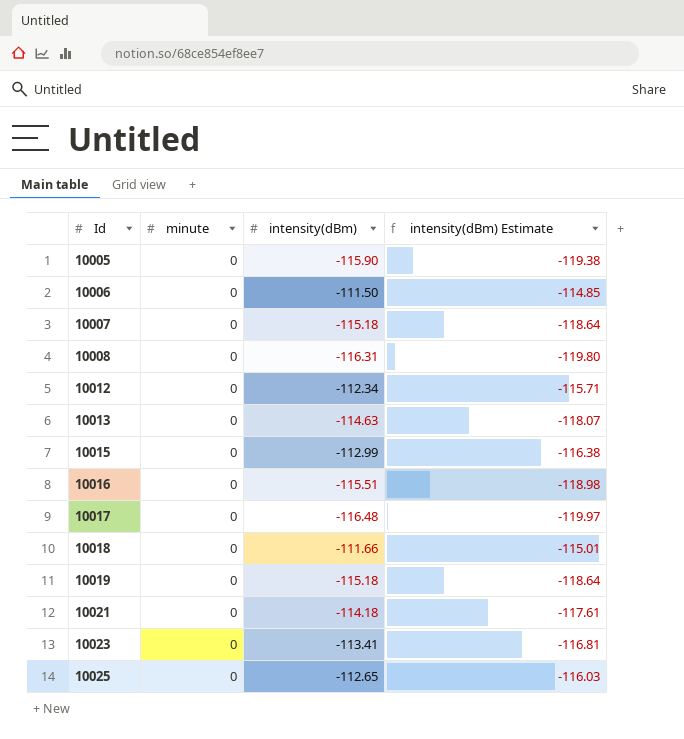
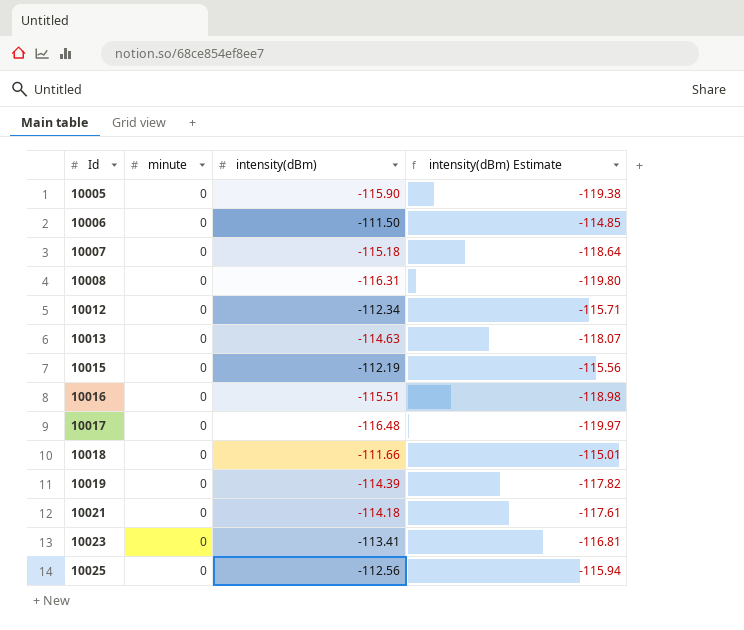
10015 | intensity(dBm): -112.99 -> -112.19
10015 | intensity(dBm) Estimate: -116.38 -> -115.56
10019 | intensity(dBm): -115.18 -> -114.39
10019 | intensity(dBm) Estimate: -118.64 -> -117.82
10025 | intensity(dBm): -112.65 -> -112.56
10025 | intensity(dBm) Estimate: -116.03 -> -115.94

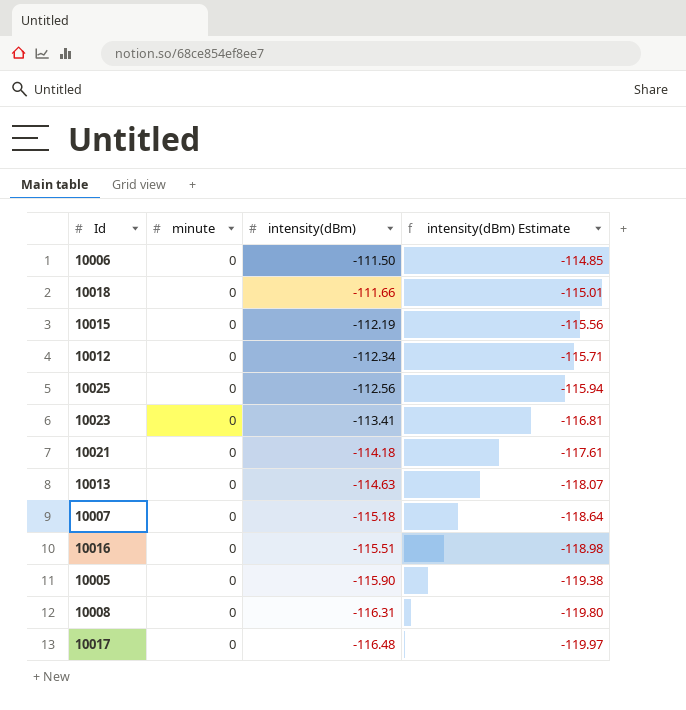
row order: Id ascending -> intensity(dBm) descending
row 10019: 0 | -114.39 | -117.82 -> none

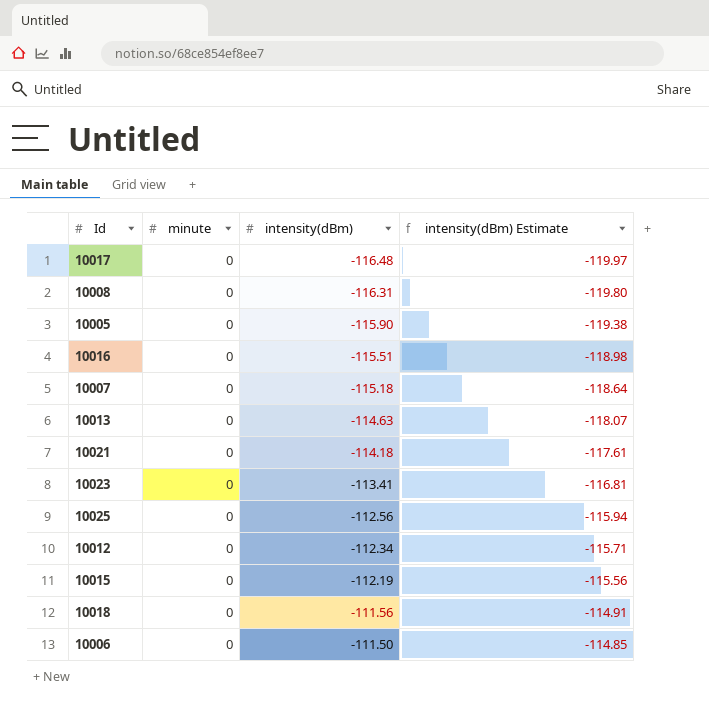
row order: intensity(dBm) descending -> intensity(dBm) ascending
10018 | intensity(dBm): -111.66 -> -111.56
10018 | intensity(dBm) Estimate: -115.01 -> -114.91

